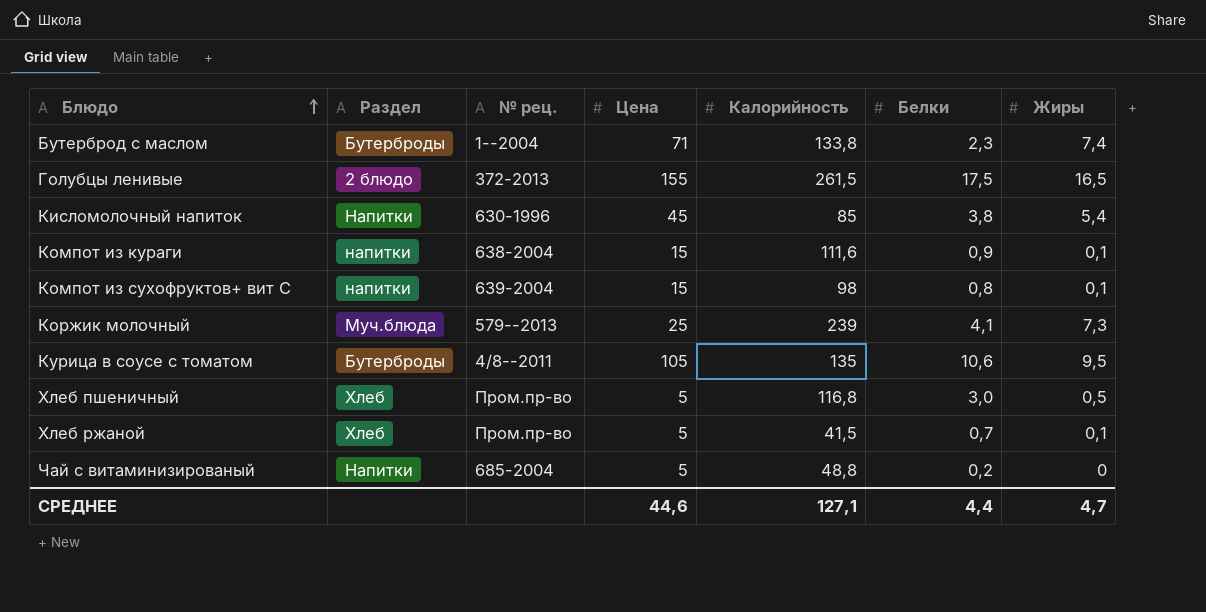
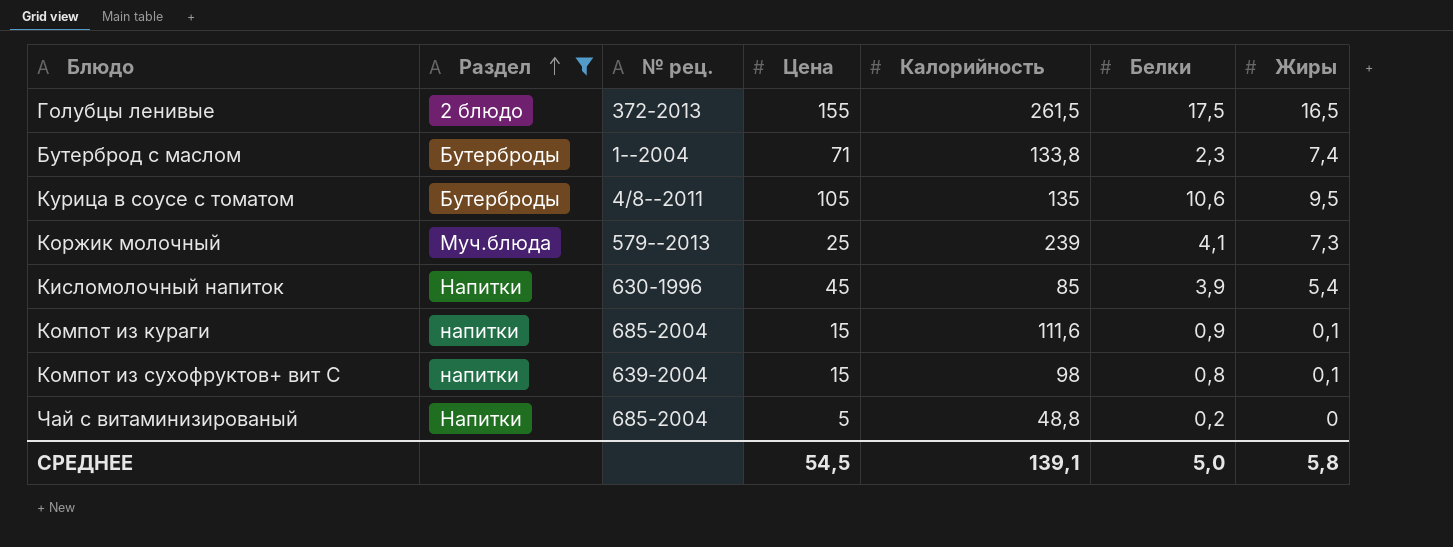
filter: none -> Раздел != Хлеб
row order: Блюдо ascending -> Раздел ascending
Кисломолочный напиток | Белки: 3,8 -> 3,9
Компот из кураги | № рец.: 638-2004 -> 685-2004
СРЕДНЕЕ | Цена: 44,6 -> 54,5
СРЕДНЕЕ | Калорийность: 127,1 -> 139,1
СРЕДНЕЕ | Белки: 4,4 -> 5,0
СРЕДНЕЕ | Жиры: 4,7 -> 5,8

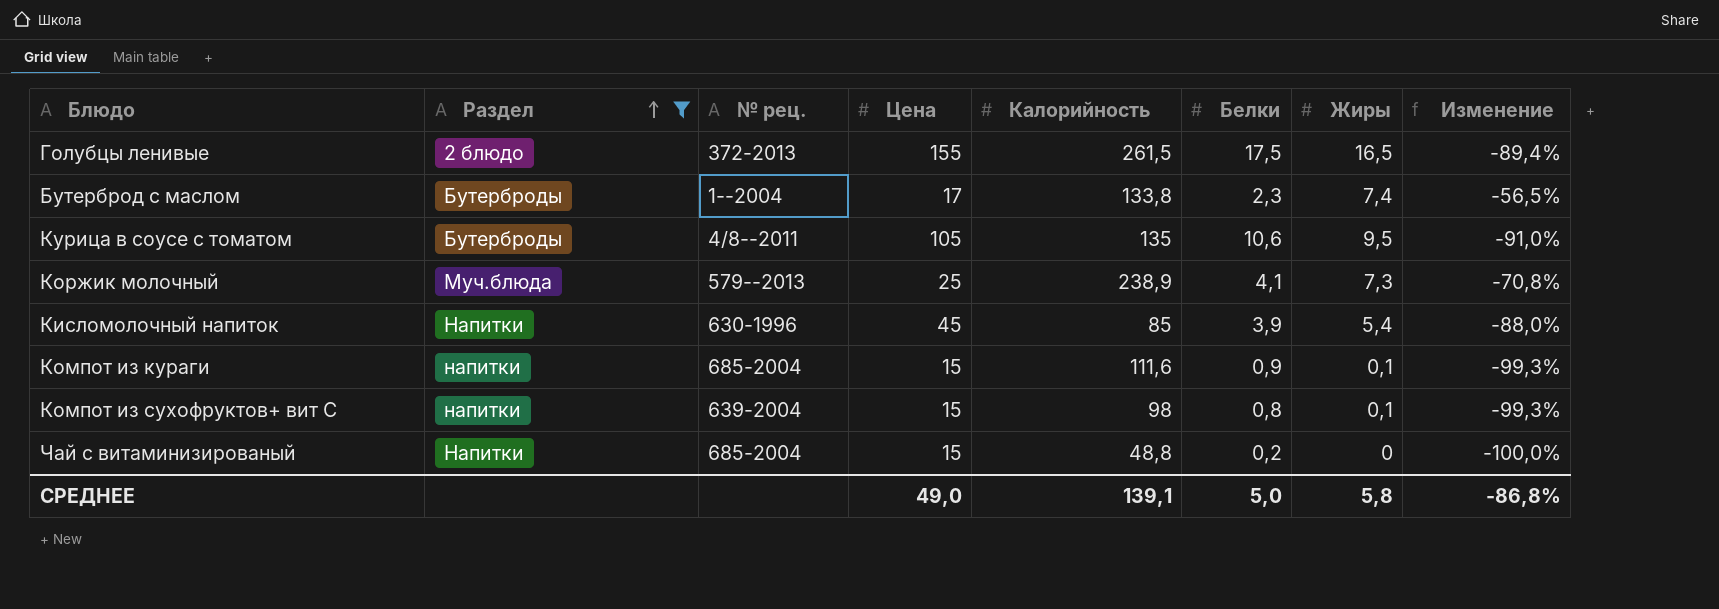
column Изменение | formula: none -> ([Жиры] - [Цена]) / [Цена]
Бутерброд с маслом | Цена: 71 -> 17
Коржик молочный | Калорийность: 239 -> 238,9
Чай с витаминизированый | Цена: 5 -> 15
СРЕДНЕЕ | Цена: 54,5 -> 49,0

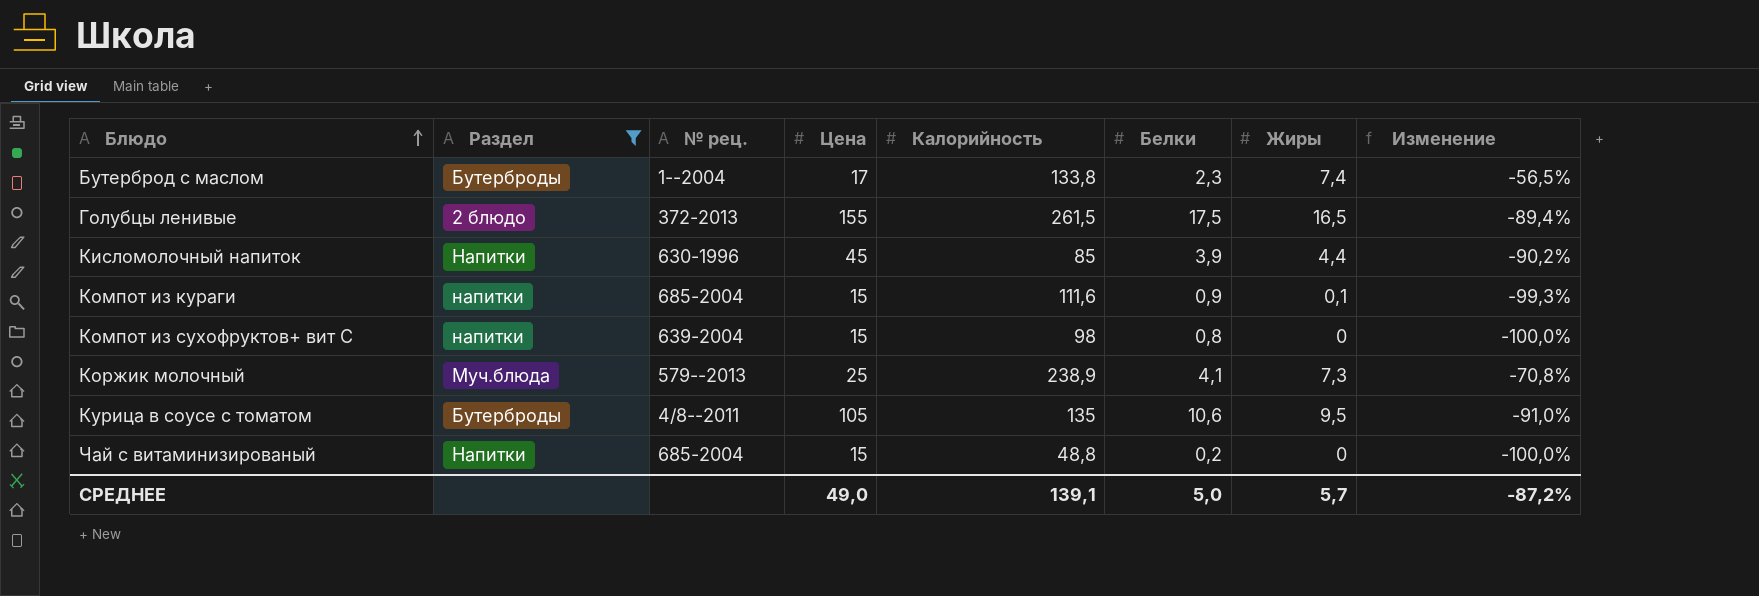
row order: Раздел ascending -> Блюдо ascending
Кисломолочный напиток | Жиры: 5,4 -> 4,4
Кисломолочный напиток | Изменение: -88,0% -> -90,2%
Компот из сухофруктов+ вит С | Жиры: 0,1 -> 0
Компот из сухофруктов+ вит С | Изменение: -99,3% -> -100,0%
СРЕДНЕЕ | Жиры: 5,8 -> 5,7
СРЕДНЕЕ | Изменение: -86,8% -> -87,2%

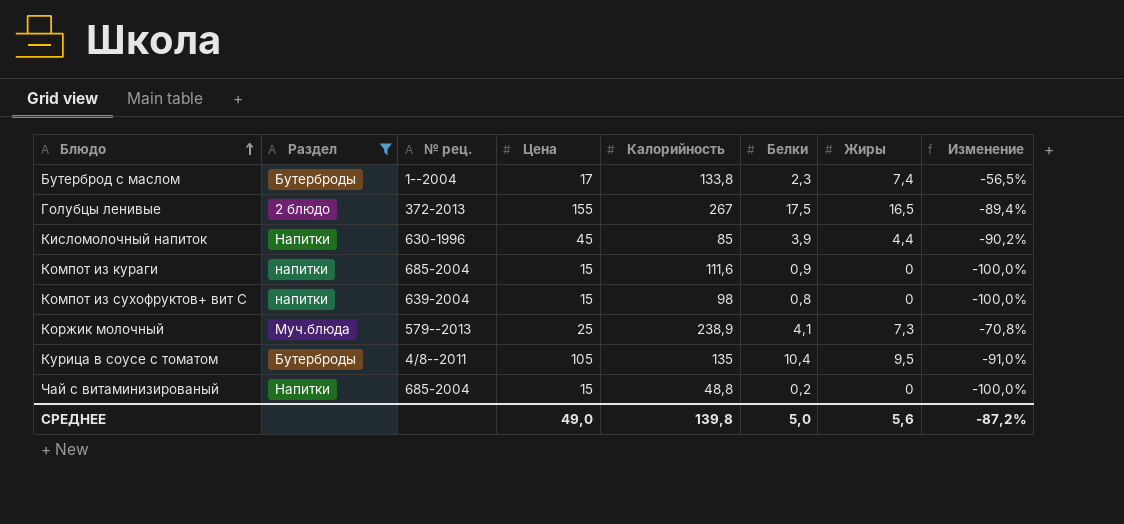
Голубцы ленивые | Калорийность: 261,5 -> 267
Компот из кураги | Жиры: 0,1 -> 0
Компот из кураги | Изменение: -99,3% -> -100,0%
Курица в соусе с томатом | Белки: 10,6 -> 10,4
СРЕДНЕЕ | Калорийность: 139,1 -> 139,8
СРЕДНЕЕ | Жиры: 5,7 -> 5,6

